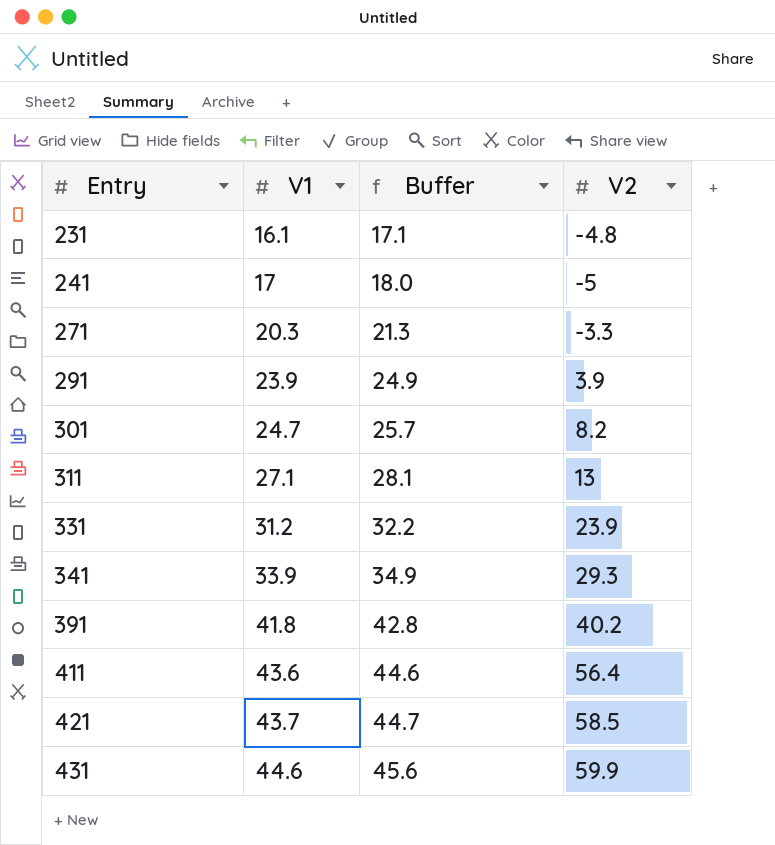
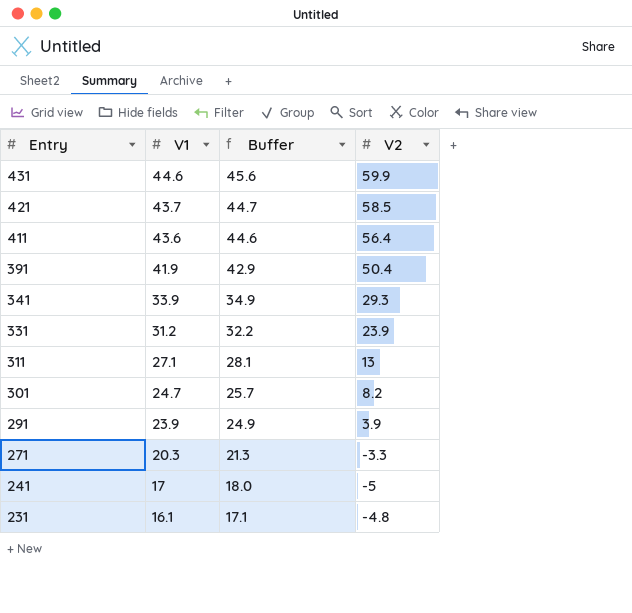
row order: Entry ascending -> Entry descending
391 | V1: 41.8 -> 41.9
391 | Buffer: 42.8 -> 42.9
391 | V2: 40.2 -> 50.4

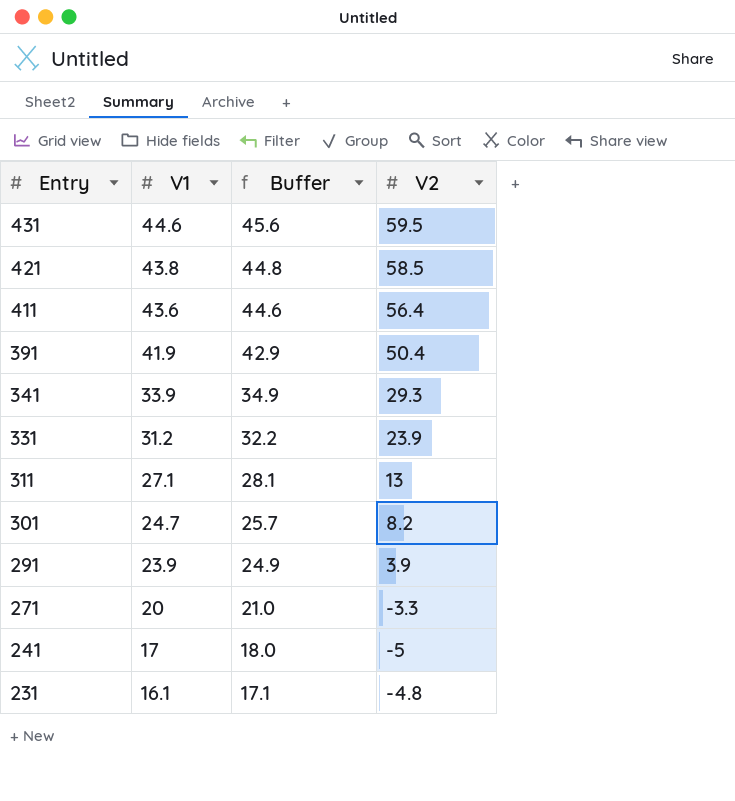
431 | V2: 59.9 -> 59.5
421 | V1: 43.7 -> 43.8
421 | Buffer: 44.7 -> 44.8
271 | V1: 20.3 -> 20
271 | Buffer: 21.3 -> 21.0

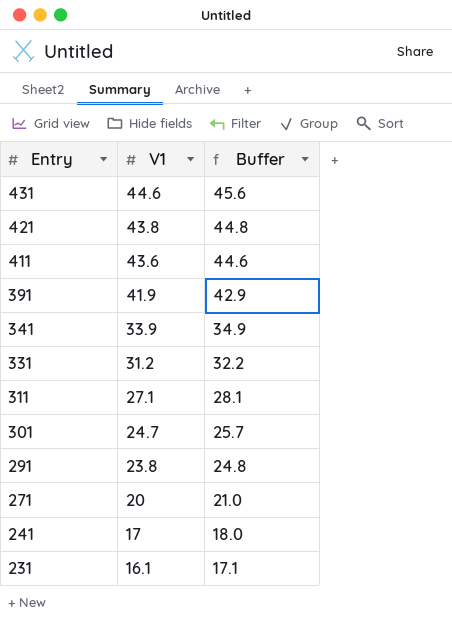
column V2 | position: 4 -> none
291 | V1: 23.9 -> 23.8
291 | Buffer: 24.9 -> 24.8

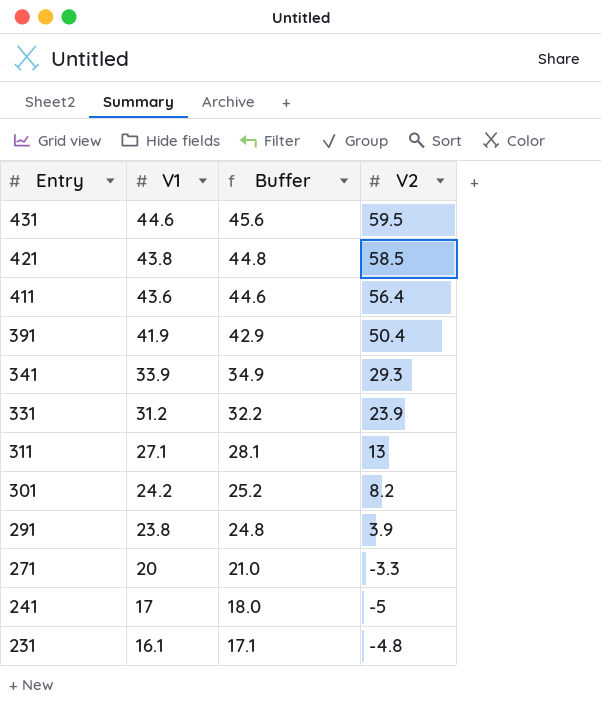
column V2 | position: none -> 4
301 | V1: 24.7 -> 24.2
301 | Buffer: 25.7 -> 25.2

